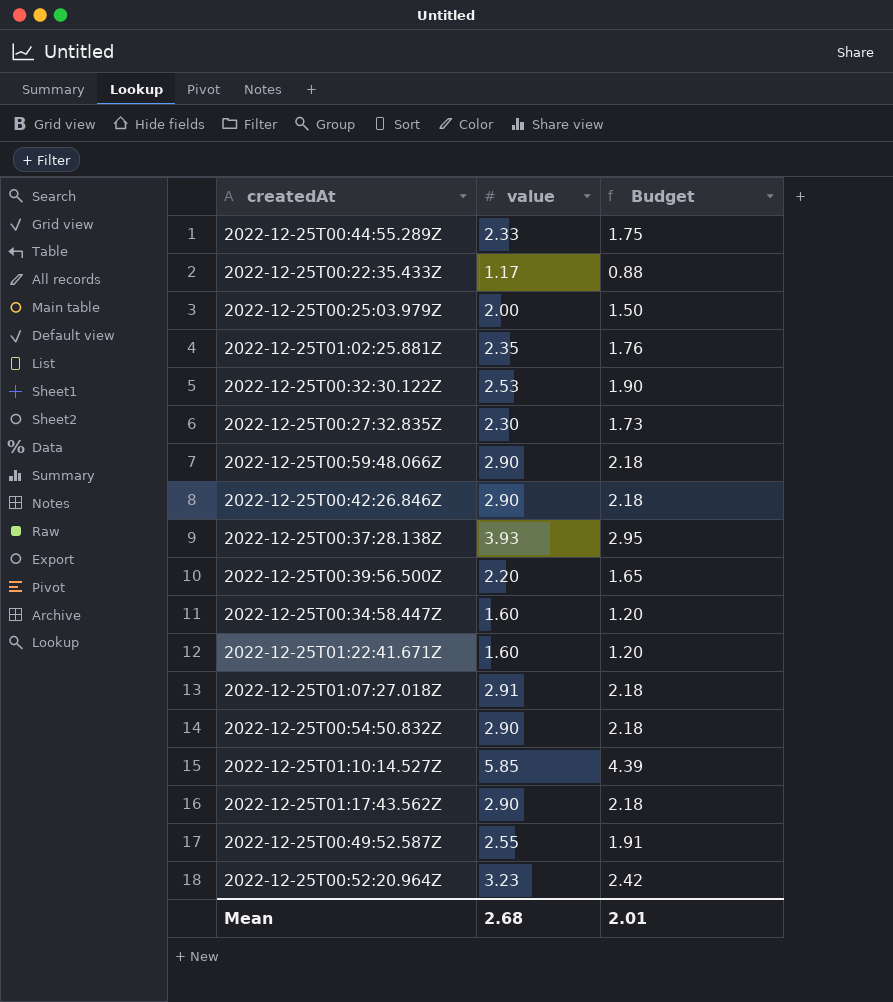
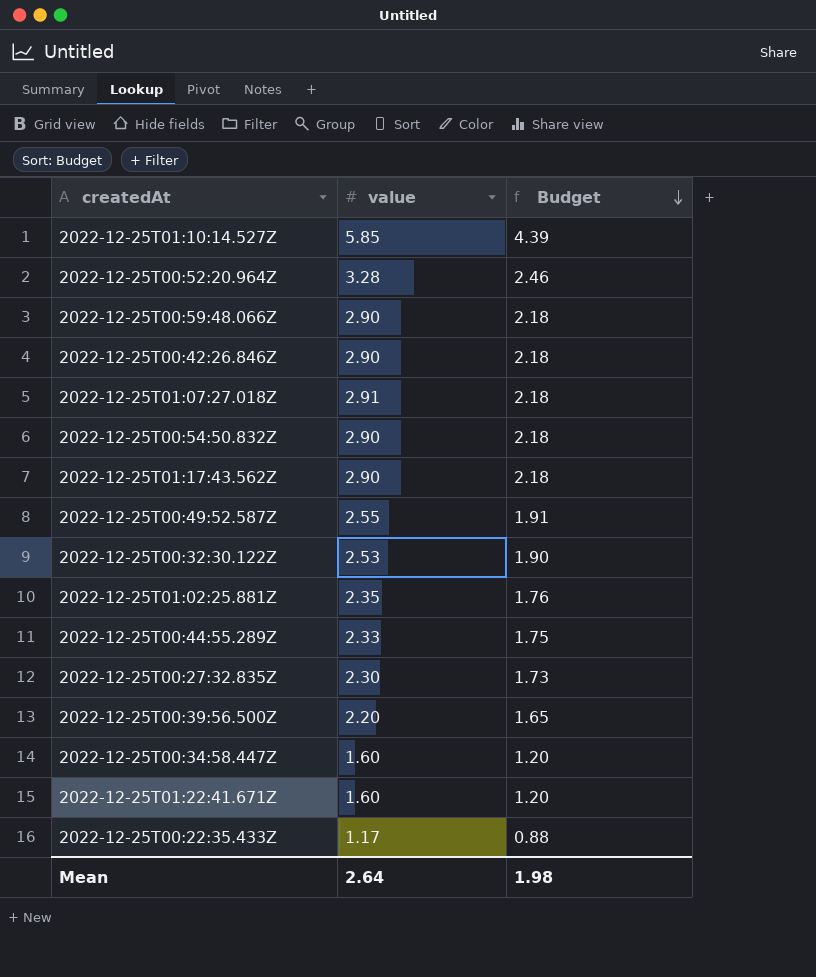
row order: none -> Budget descending
row 2022-12-25T00:25:03.979Z: 2.00 | 1.50 -> none
row 2022-12-25T00:37:28.138Z: 3.93 | 2.95 -> none
2022-12-25T00:52:20.964Z | value: 3.23 -> 3.28
2022-12-25T00:52:20.964Z | Budget: 2.42 -> 2.46
Mean | value: 2.68 -> 2.64
Mean | Budget: 2.01 -> 1.98

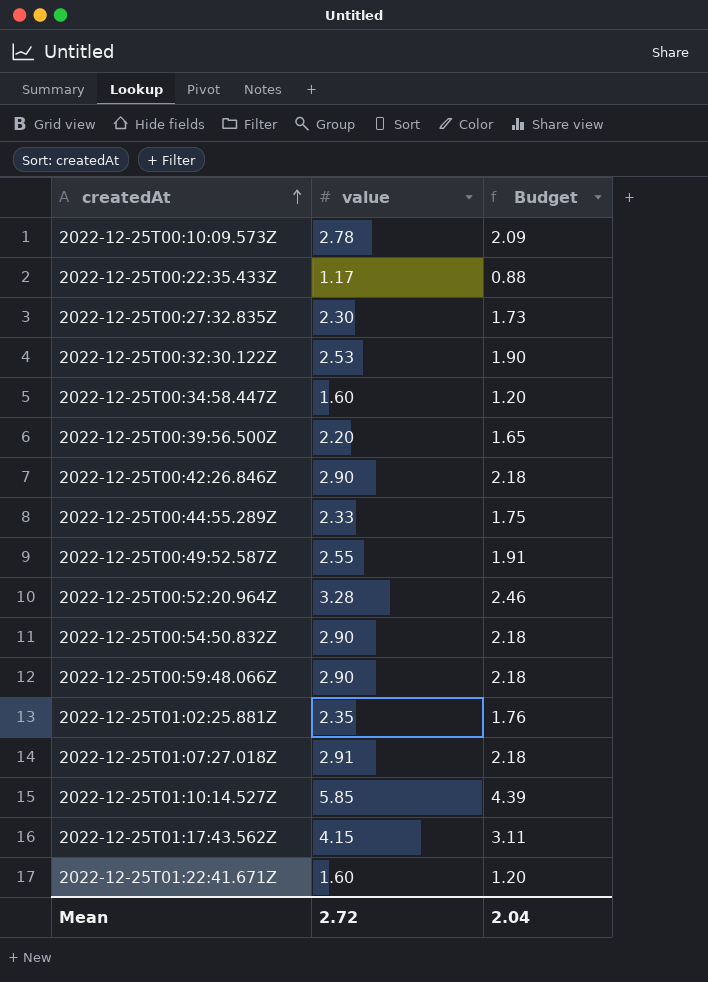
row order: Budget descending -> createdAt ascending
row 2022-12-25T00:10:09.573Z: none -> 2.78 | 2.09
2022-12-25T01:17:43.562Z | value: 2.90 -> 4.15
2022-12-25T01:17:43.562Z | Budget: 2.18 -> 3.11
Mean | value: 2.64 -> 2.72
Mean | Budget: 1.98 -> 2.04

